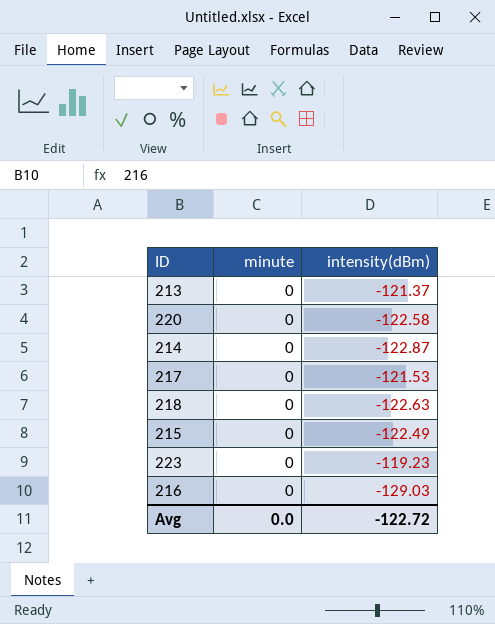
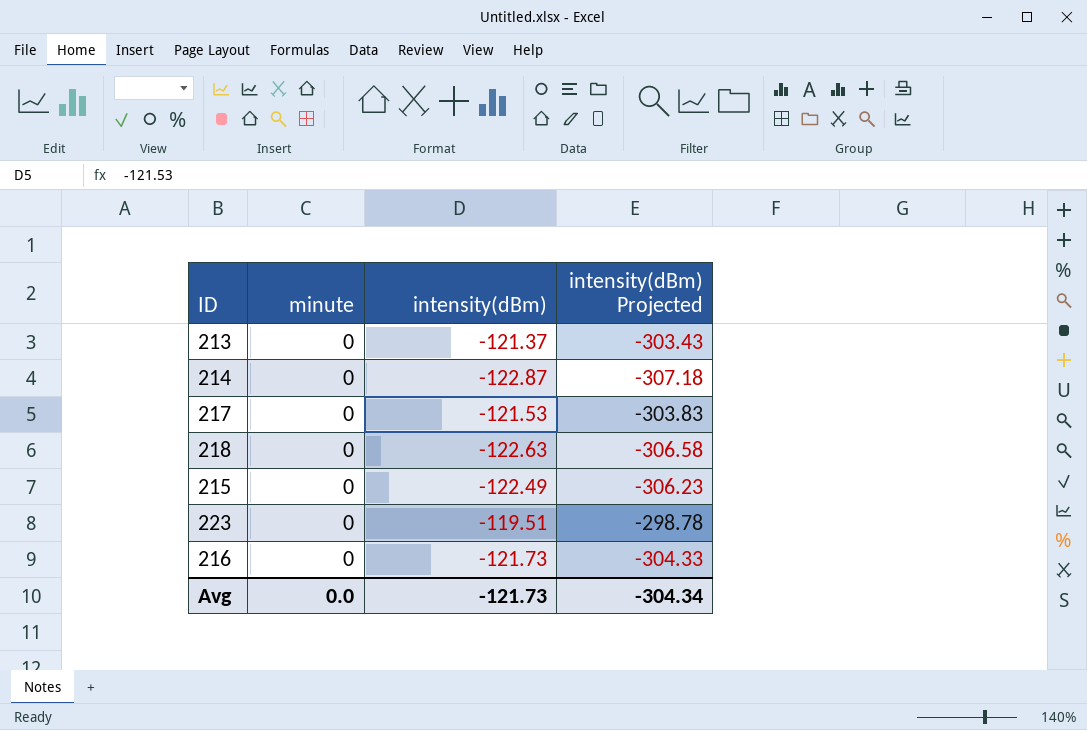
column intensity(dBm) Projected | formula: none -> [intensity(dBm)] * 2.5
row 220: 0 | -122.58 -> none
223 | intensity(dBm): -119.23 -> -119.51
216 | intensity(dBm): -129.03 -> -121.73
Avg | intensity(dBm): -122.72 -> -121.73

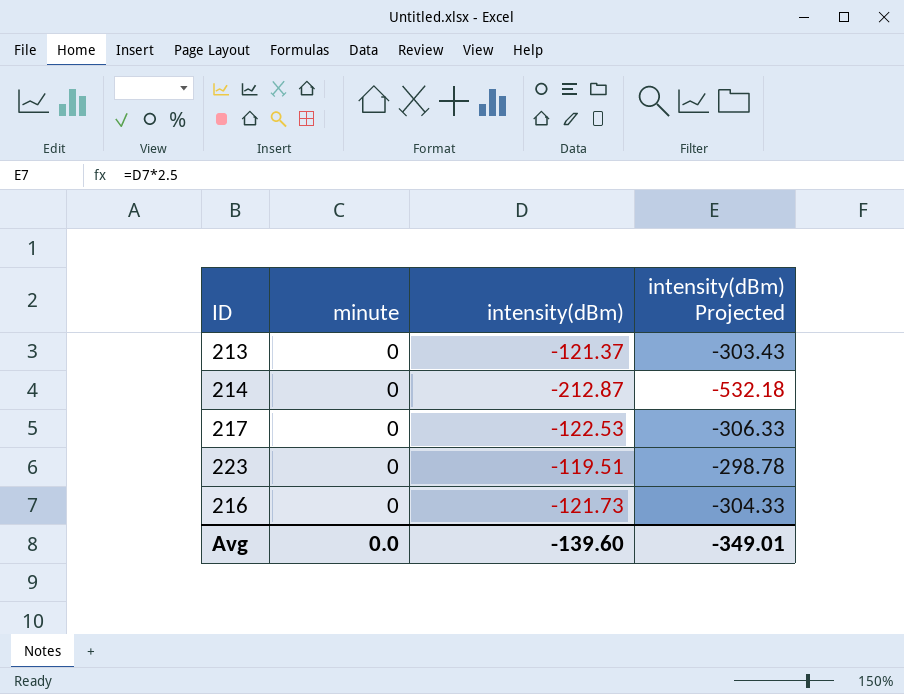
row 218: 0 | -122.63 | -306.58 -> none
row 215: 0 | -122.49 | -306.23 -> none
214 | intensity(dBm): -122.87 -> -212.87
214 | intensity(dBm) Projected: -307.18 -> -532.18
217 | intensity(dBm): -121.53 -> -122.53
217 | intensity(dBm) Projected: -303.83 -> -306.33
Avg | intensity(dBm): -121.73 -> -139.60
Avg | intensity(dBm) Projected: -304.34 -> -349.01

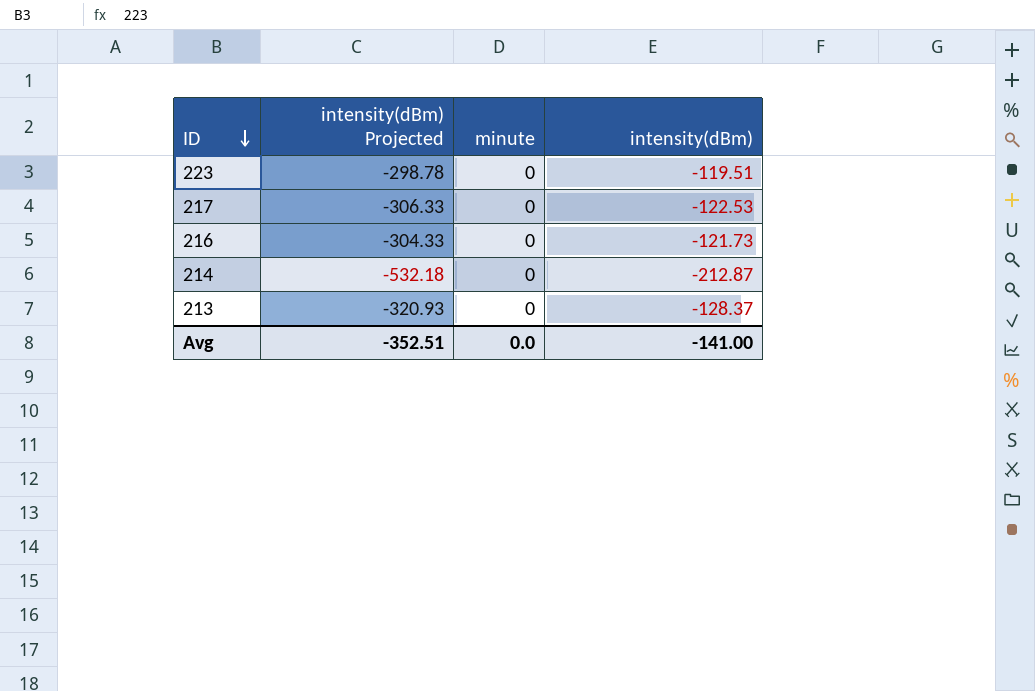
row order: none -> ID descending
column intensity(dBm) Projected | position: 4 -> 2
213 | intensity(dBm) Projected: -303.43 -> -320.93
213 | intensity(dBm): -121.37 -> -128.37
Avg | intensity(dBm) Projected: -349.01 -> -352.51
Avg | intensity(dBm): -139.60 -> -141.00

